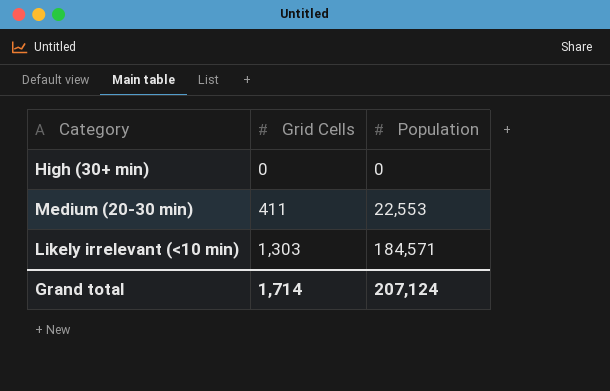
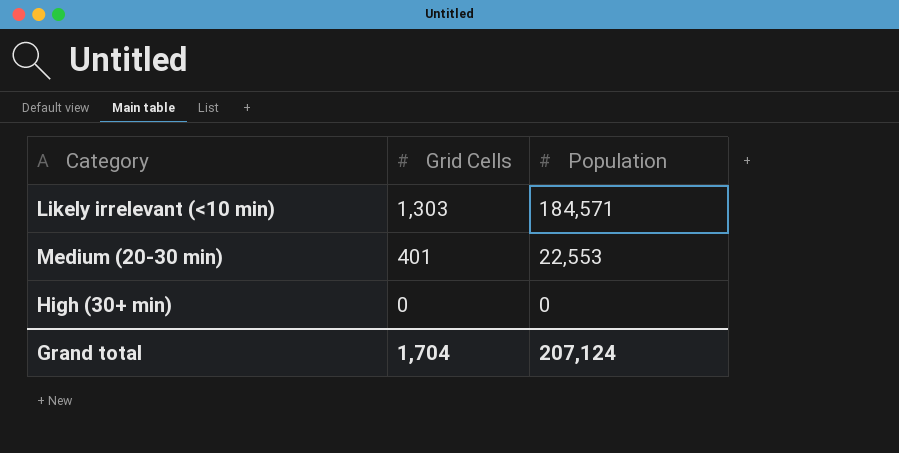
row order: Grid Cells ascending -> Grid Cells descending
Medium (20-30 min) | Grid Cells: 411 -> 401
Grand total | Grid Cells: 1,714 -> 1,704

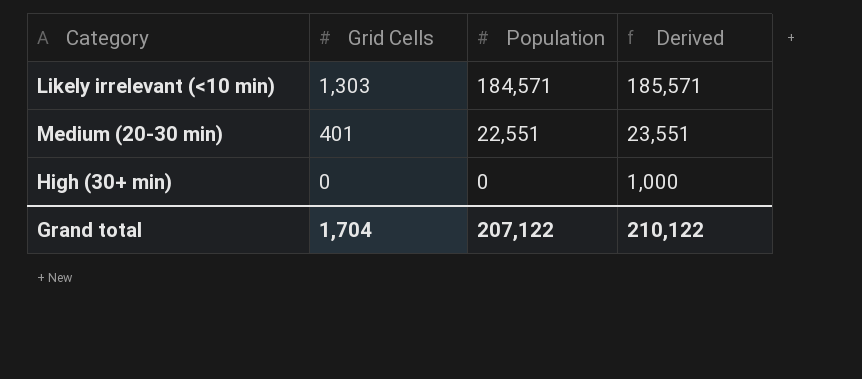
column Derived | formula: none -> [Population] + 1000
Medium (20-30 min) | Population: 22,553 -> 22,551
Grand total | Population: 207,124 -> 207,122

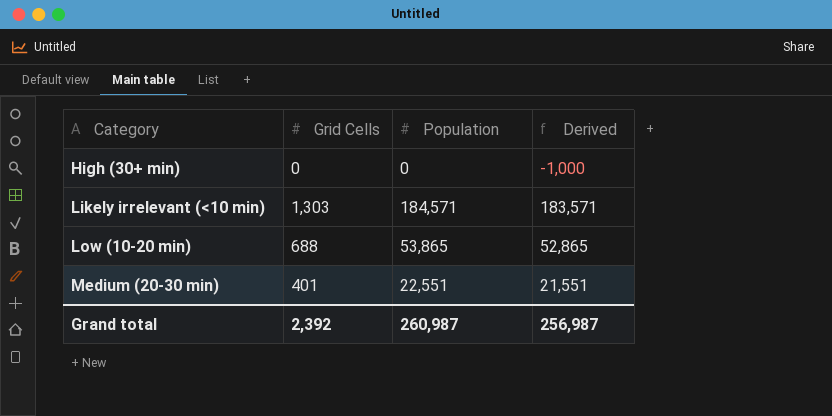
row order: Grid Cells descending -> Category ascending
column Derived | formula: [Population] + 1000 -> [Population] - 1000
row Low (10-20 min): none -> 688 | 53,865 | 52,865
Grand total | Grid Cells: 1,704 -> 2,392
Grand total | Population: 207,122 -> 260,987
Grand total | Derived: 210,122 -> 256,987

